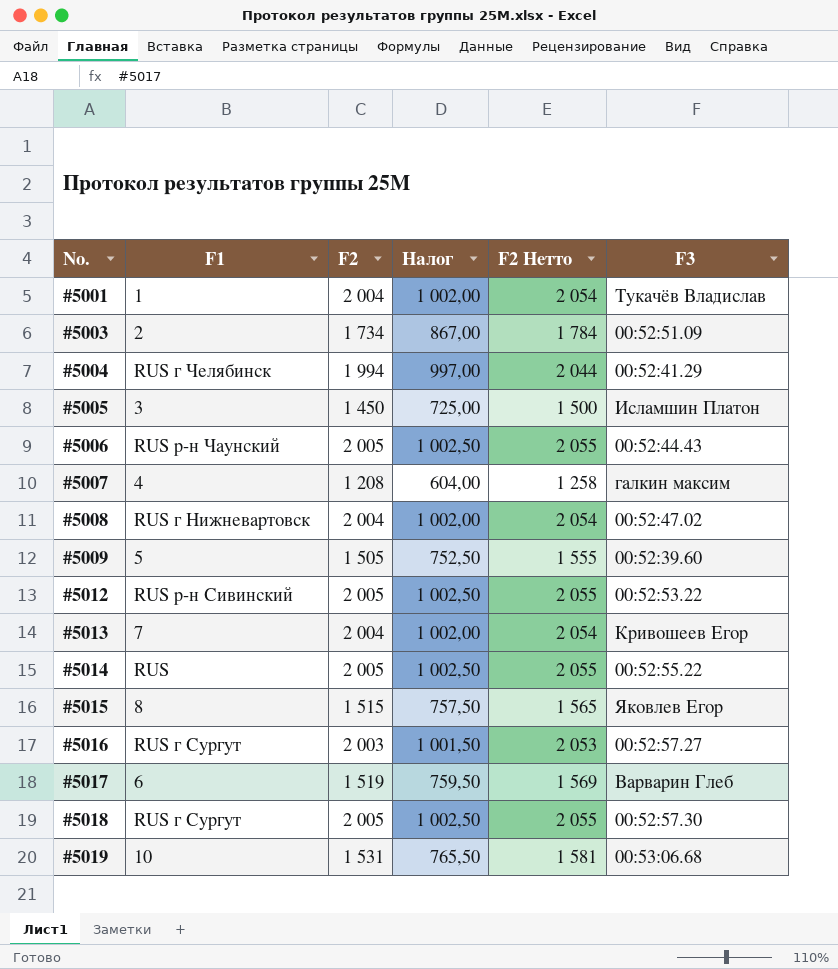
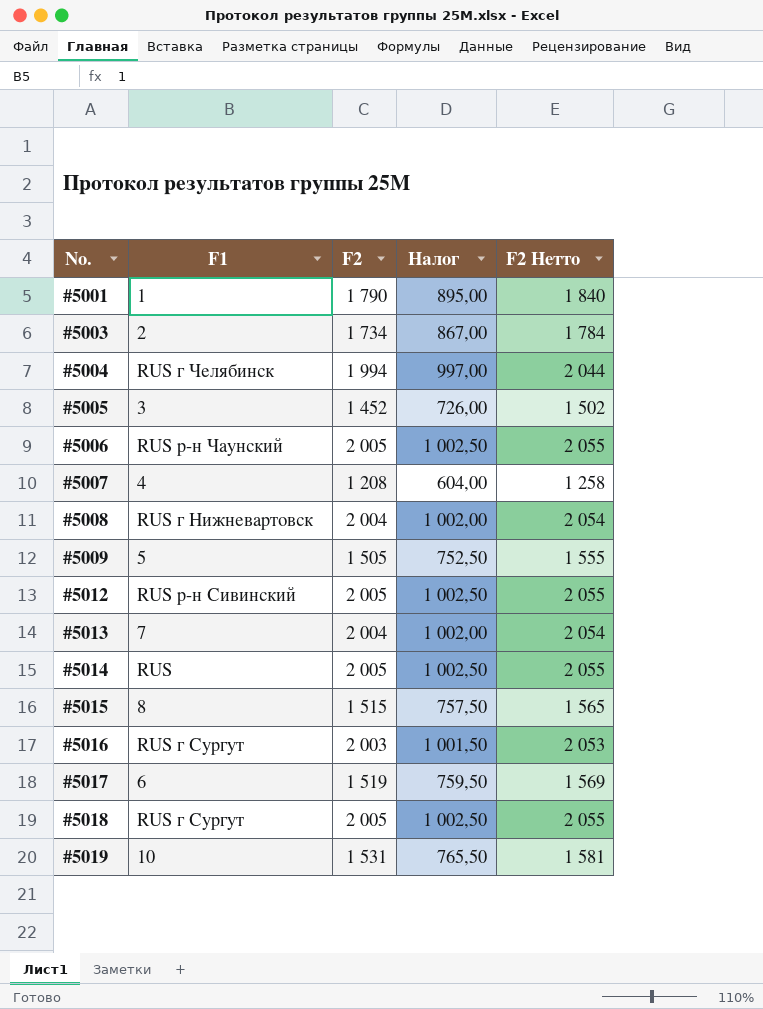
column F3 | position: 6 -> none
#5001 | F2: 2 004 -> 1 790
#5001 | Налог: 1 002,00 -> 895,00
#5001 | F2 Нетто: 2 054 -> 1 840
#5005 | F2: 1 450 -> 1 452
#5005 | Налог: 725,00 -> 726,00
#5005 | F2 Нетто: 1 500 -> 1 502

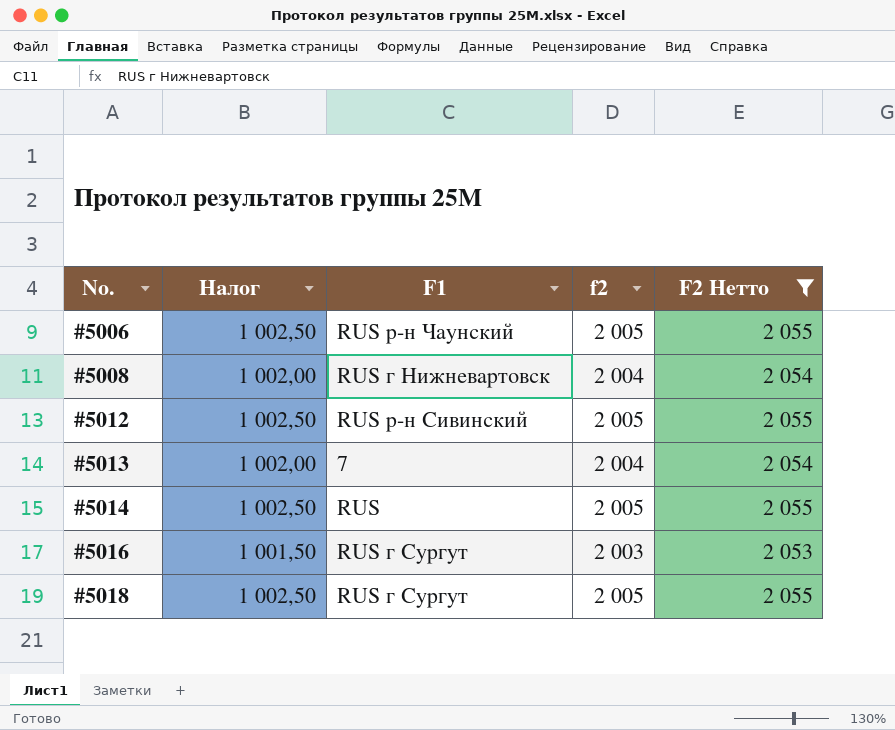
filter: none -> F2 Нетто >= 2 053
column Налог | position: 4 -> 2
column name: F2 -> f2

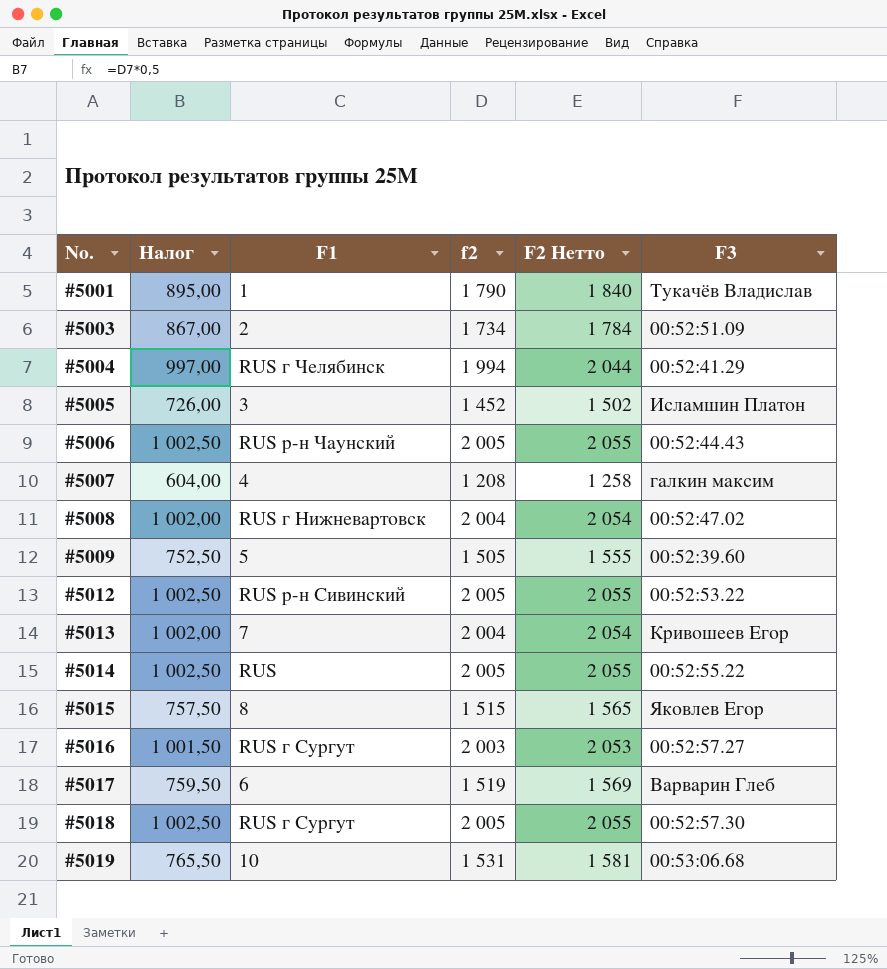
filter: F2 Нетто >= 2 053 -> none
column F3 | position: none -> 6

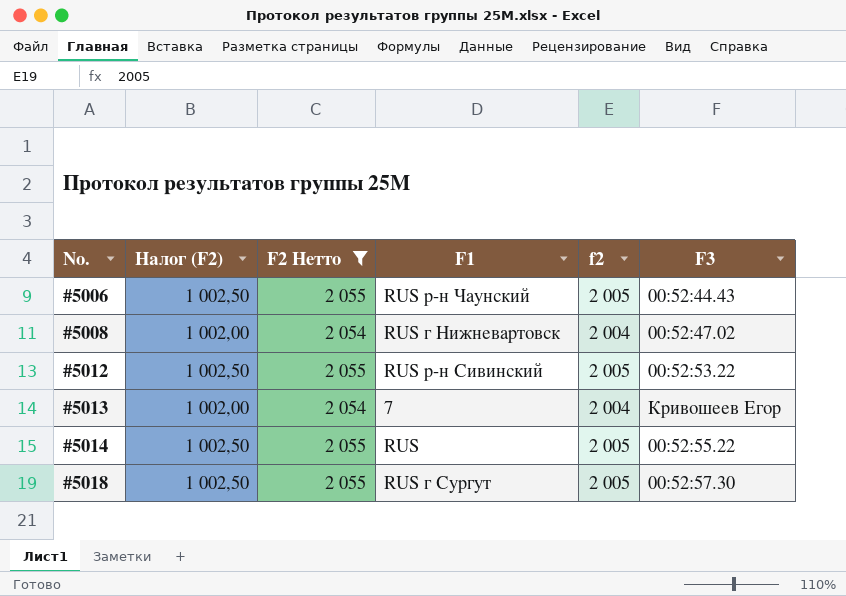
filter: none -> F2 Нетто >= 2 054
column name: Налог -> Налог (F2)
column F2 Нетто | position: 5 -> 3

